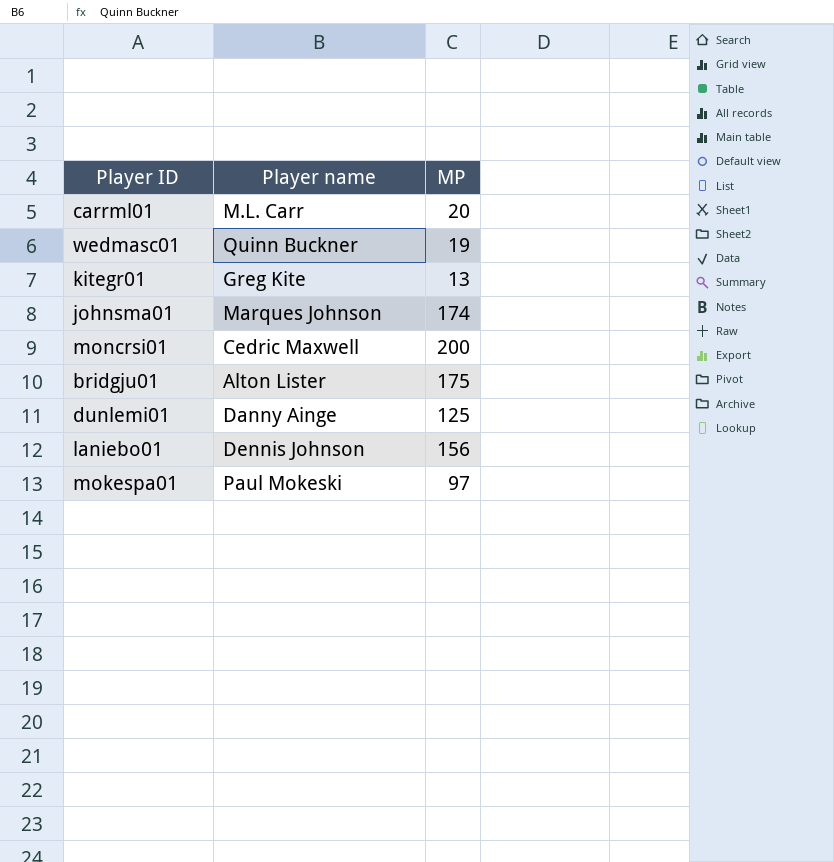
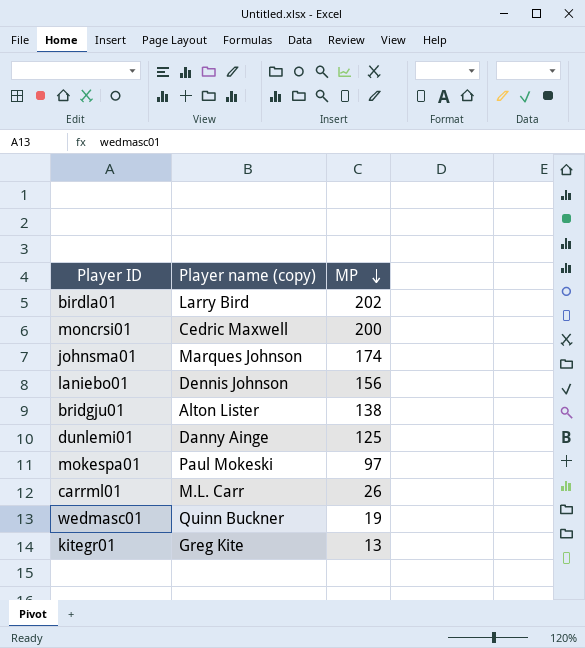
row order: none -> MP descending
column name: Player name -> Player name (copy)
row birdla01: none -> Larry Bird | 202
bridgju01 | MP: 175 -> 138
carrml01 | MP: 20 -> 26

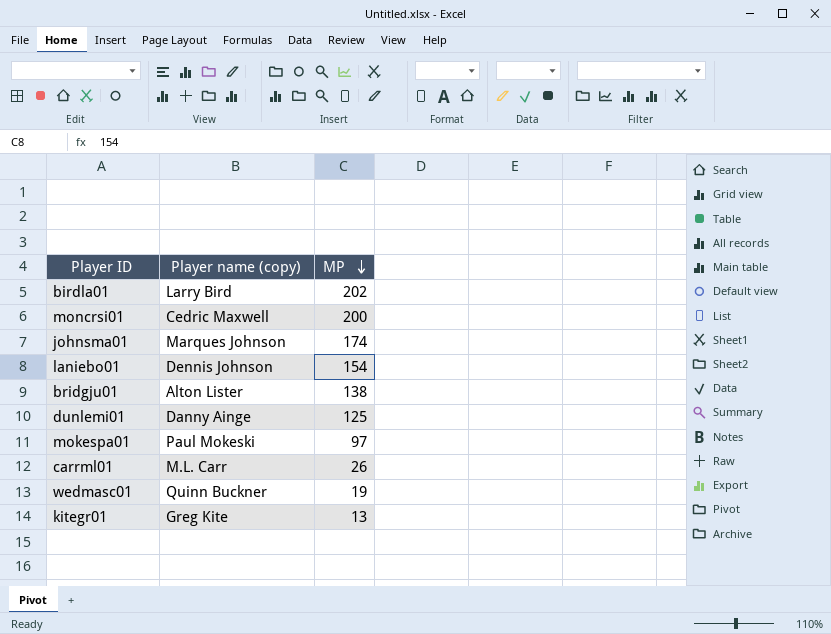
laniebo01 | MP: 156 -> 154

